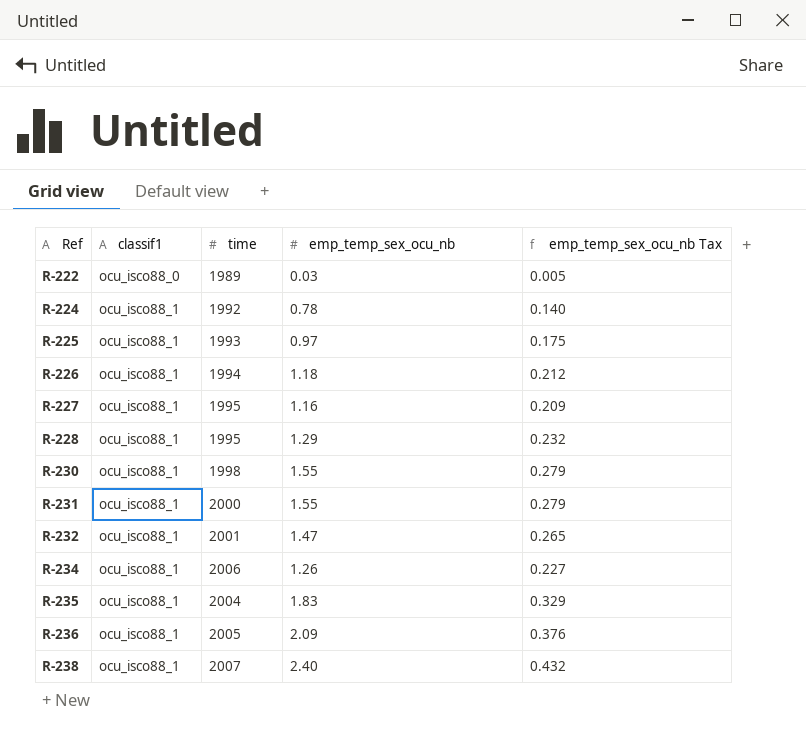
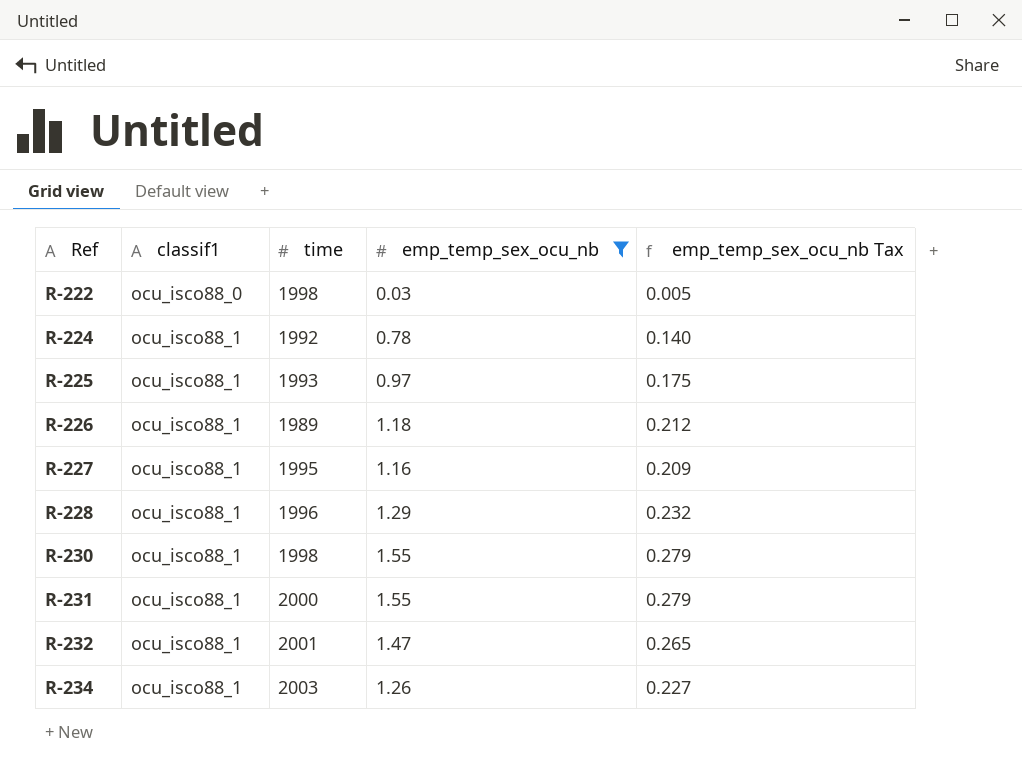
filter: none -> emp_temp_sex_ocu_nb <= 1.55
R-222 | time: 1989 -> 1998
R-226 | time: 1994 -> 1989
R-228 | time: 1995 -> 1996
R-234 | time: 2006 -> 2003

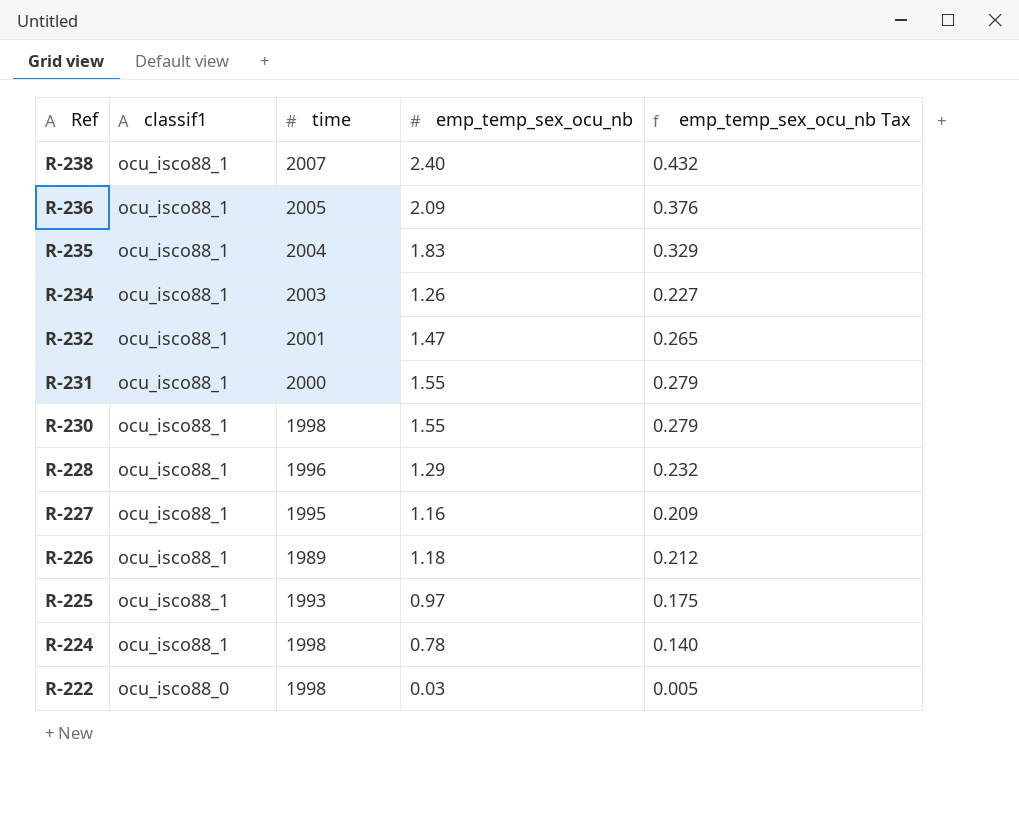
filter: emp_temp_sex_ocu_nb <= 1.55 -> none
row order: Ref ascending -> Ref descending
R-224 | time: 1992 -> 1998

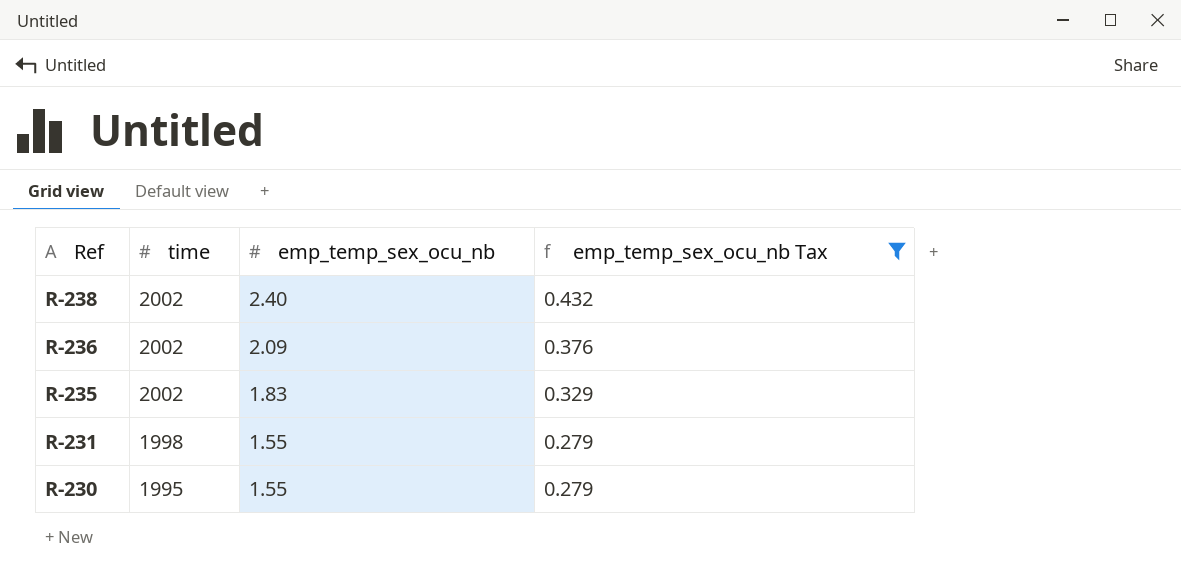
filter: none -> emp_temp_sex_ocu_nb Tax >= 0.279
column classif1 | position: 2 -> none
R-238 | time: 2007 -> 2002
R-236 | time: 2005 -> 2002
R-235 | time: 2004 -> 2002
R-231 | time: 2000 -> 1998
R-230 | time: 1998 -> 1995

